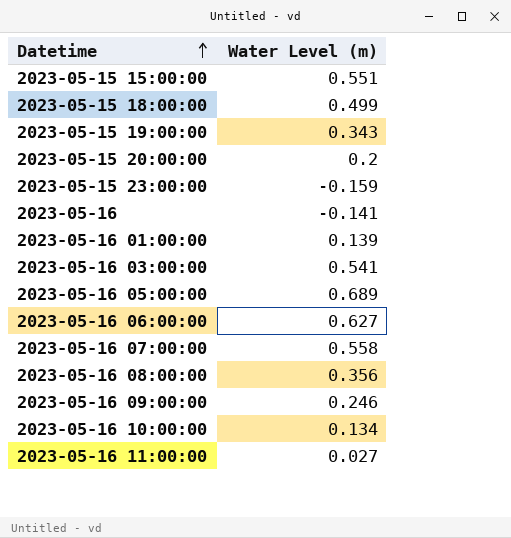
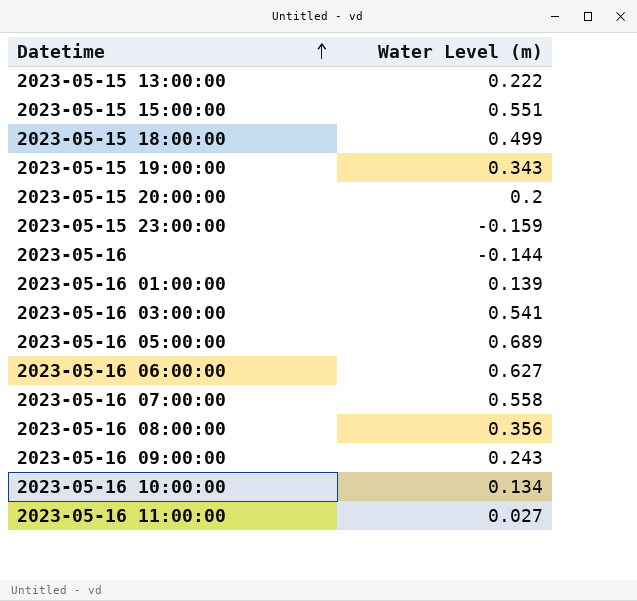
row 2023-05-15 13:00:00: none -> 0.222
2023-05-16 | Water Level (m): -0.141 -> -0.144
2023-05-16 09:00:00 | Water Level (m): 0.246 -> 0.243

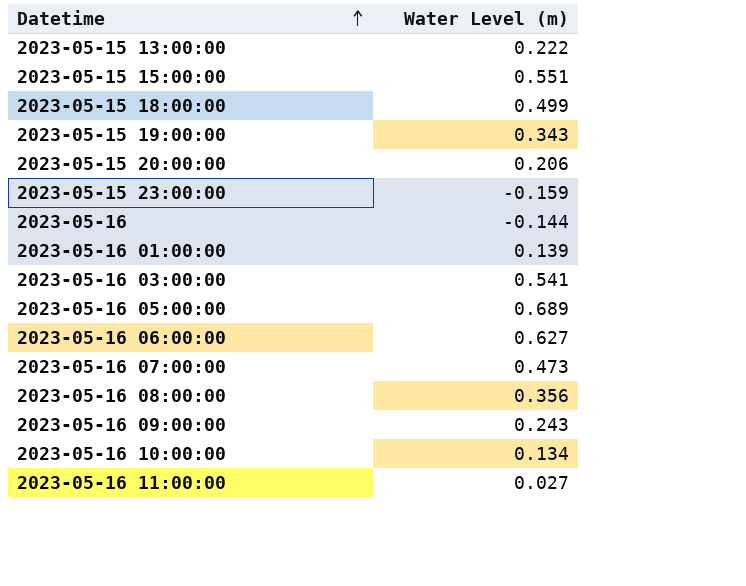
2023-05-15 20:00:00 | Water Level (m): 0.2 -> 0.206
2023-05-16 07:00:00 | Water Level (m): 0.558 -> 0.473

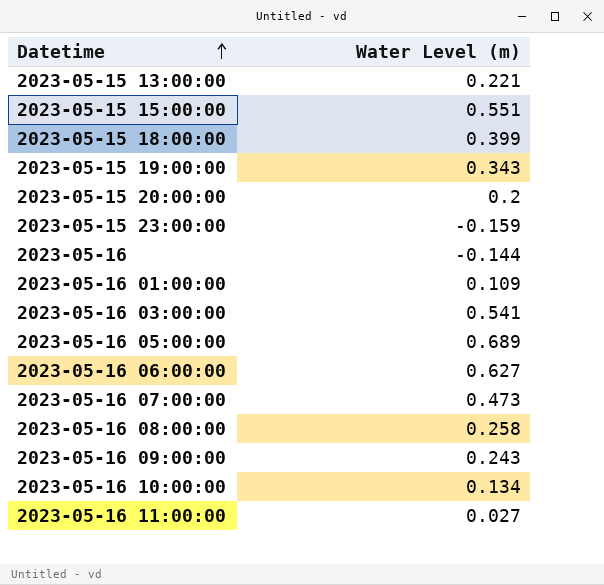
2023-05-15 13:00:00 | Water Level (m): 0.222 -> 0.221
2023-05-15 18:00:00 | Water Level (m): 0.499 -> 0.399
2023-05-15 20:00:00 | Water Level (m): 0.206 -> 0.2
2023-05-16 01:00:00 | Water Level (m): 0.139 -> 0.109
2023-05-16 08:00:00 | Water Level (m): 0.356 -> 0.258

